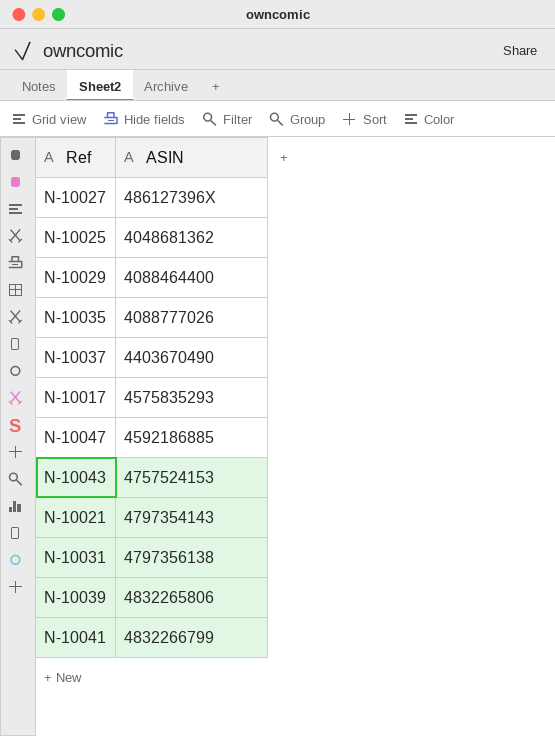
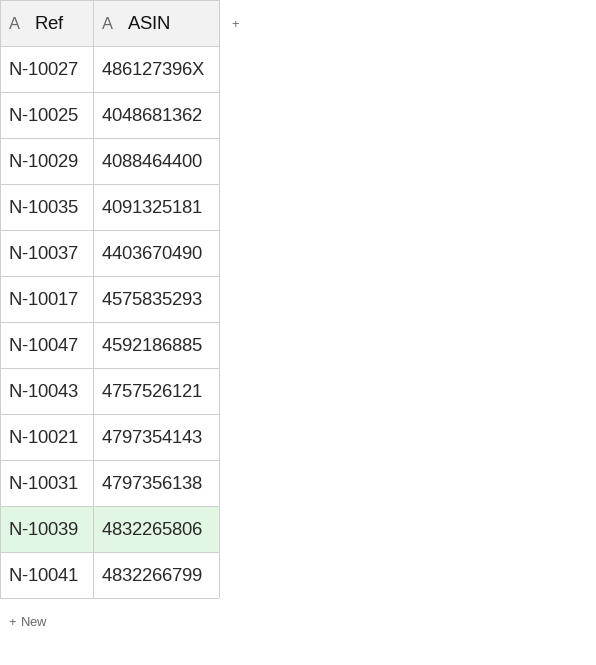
N-10035 | ASIN: 4088777026 -> 4091325181
N-10043 | ASIN: 4757524153 -> 4757526121

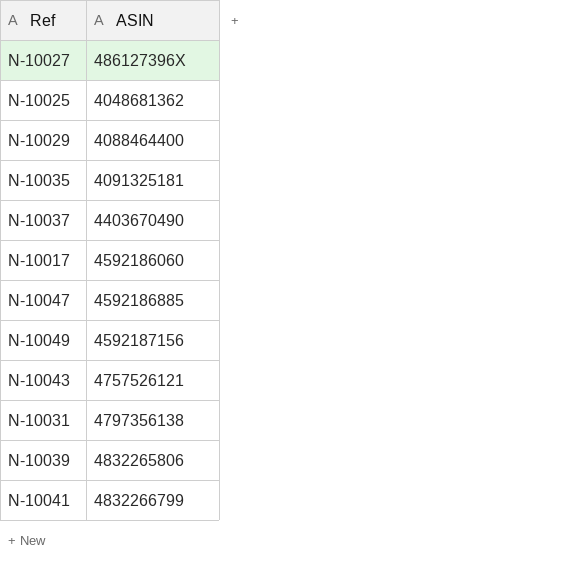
row N-10021: 4797354143 -> none
N-10017 | ASIN: 4575835293 -> 4592186060
row N-10049: none -> 4592187156

